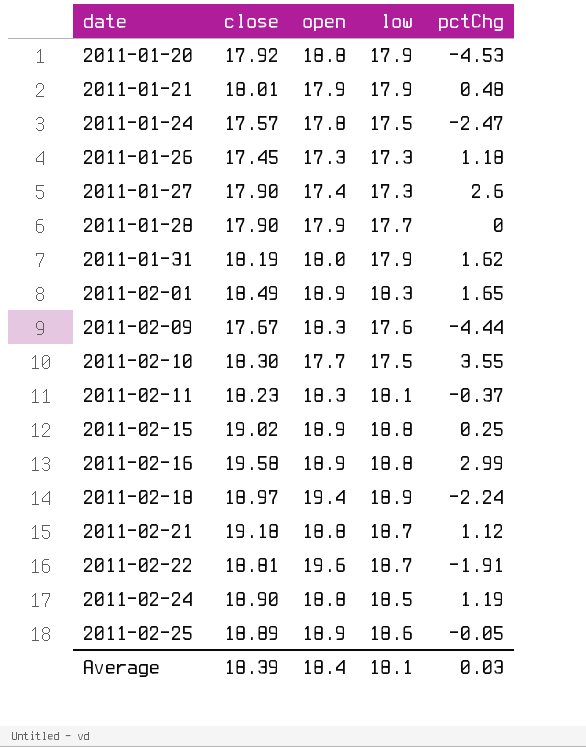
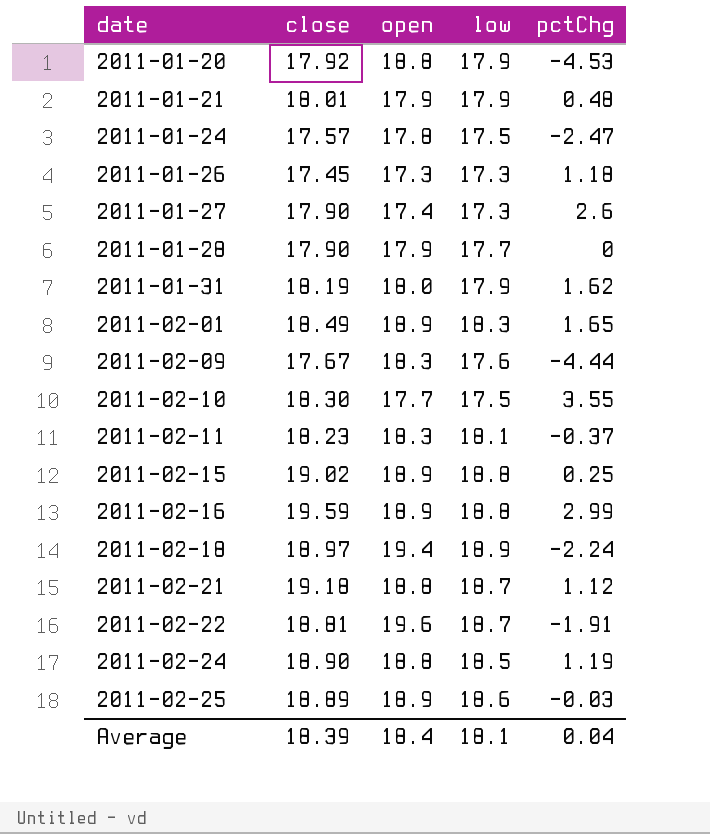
2011-02-16 | close: 19.58 -> 19.59
2011-02-25 | pctChg: -0.05 -> -0.03
Average | pctChg: 0.03 -> 0.04

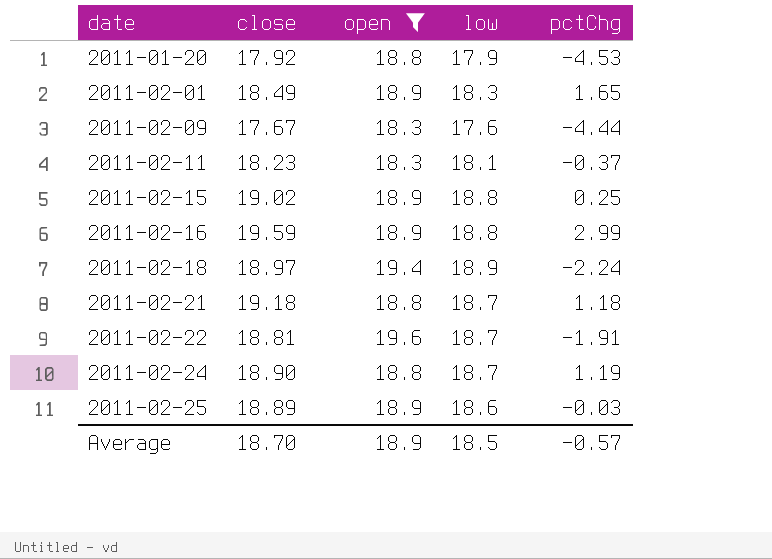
filter: none -> open >= 18.3
2011-02-21 | pctChg: 1.12 -> 1.18
2011-02-24 | low: 18.5 -> 18.7
Average | close: 18.39 -> 18.70
Average | open: 18.4 -> 18.9
Average | low: 18.1 -> 18.5
Average | pctChg: 0.04 -> -0.57

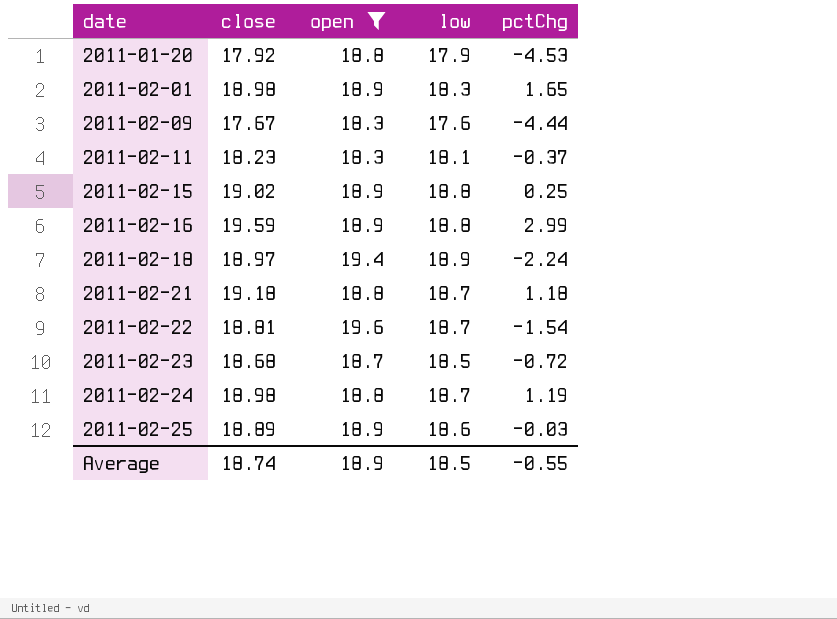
2011-02-01 | close: 18.49 -> 18.98
2011-02-22 | pctChg: -1.91 -> -1.54
row 2011-02-23: none -> 18.68 | 18.7 | 18.5 | -0.72
2011-02-24 | close: 18.90 -> 18.98
Average | close: 18.70 -> 18.74
Average | pctChg: -0.57 -> -0.55

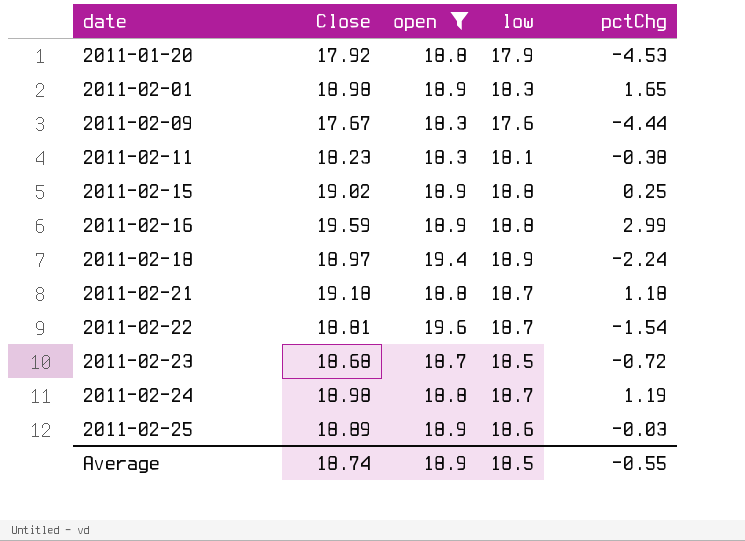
column name: close -> Close
2011-02-11 | pctChg: -0.37 -> -0.38

